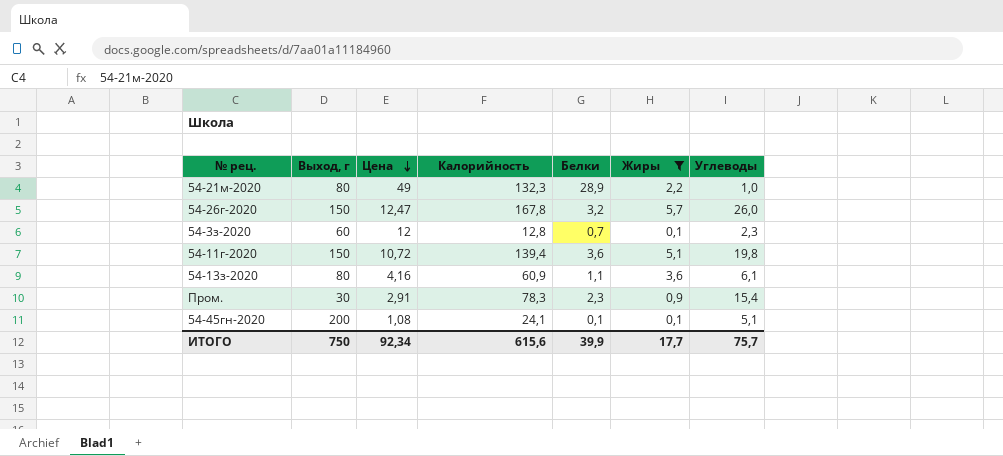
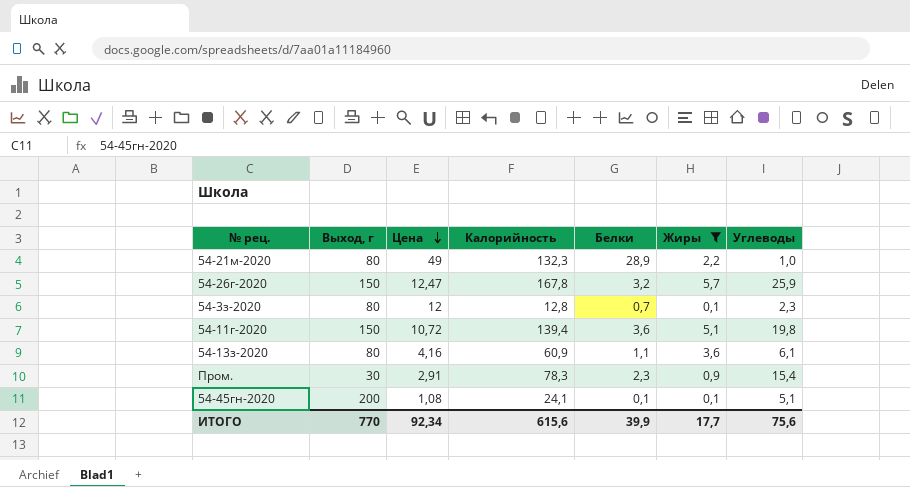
54-26г-2020 | Углеводы: 26,0 -> 25,9
54-3з-2020 | Выход, г: 60 -> 80
ИТОГО | Выход, г: 750 -> 770
ИТОГО | Углеводы: 75,7 -> 75,6

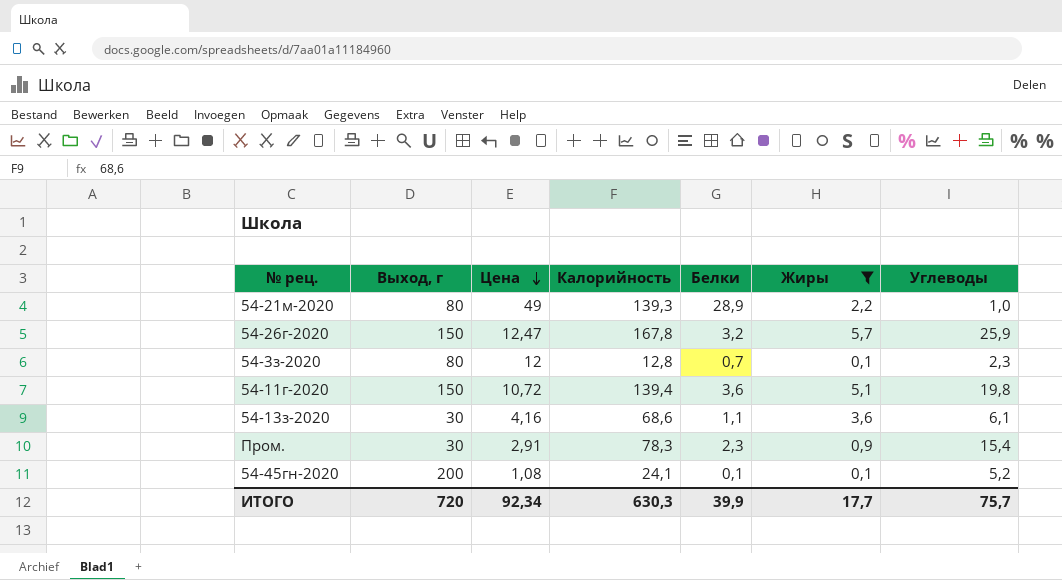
54-21м-2020 | Калорийность: 132,3 -> 139,3
54-13з-2020 | Выход, г: 80 -> 30
54-13з-2020 | Калорийность: 60,9 -> 68,6
54-45гн-2020 | Углеводы: 5,1 -> 5,2
ИТОГО | Выход, г: 770 -> 720
ИТОГО | Калорийность: 615,6 -> 630,3
ИТОГО | Углеводы: 75,6 -> 75,7

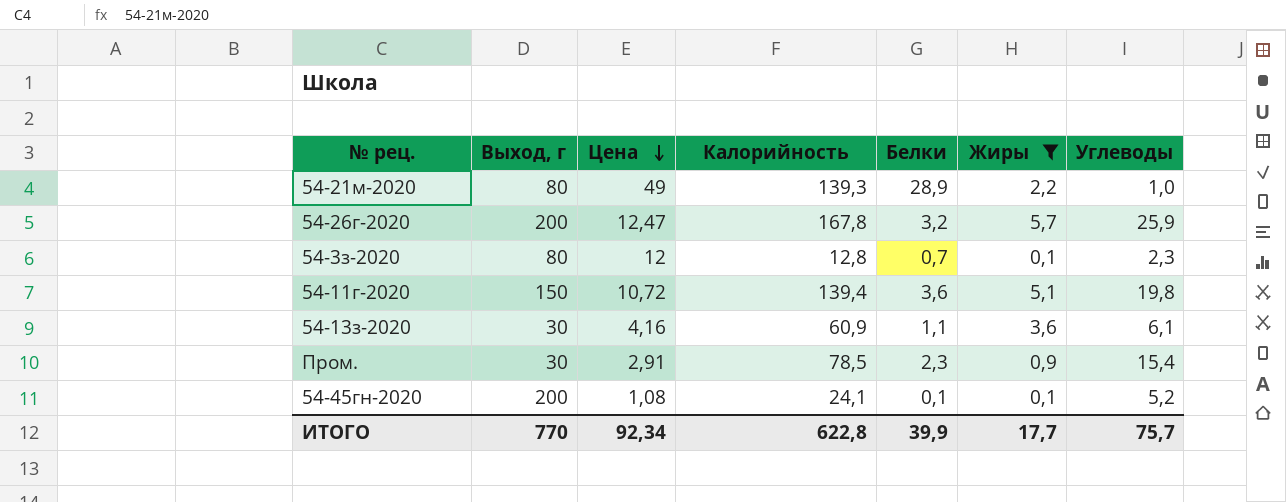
54-26г-2020 | Выход, г: 150 -> 200
54-13з-2020 | Калорийность: 68,6 -> 60,9
Пром. | Калорийность: 78,3 -> 78,5
ИТОГО | Выход, г: 720 -> 770
ИТОГО | Калорийность: 630,3 -> 622,8

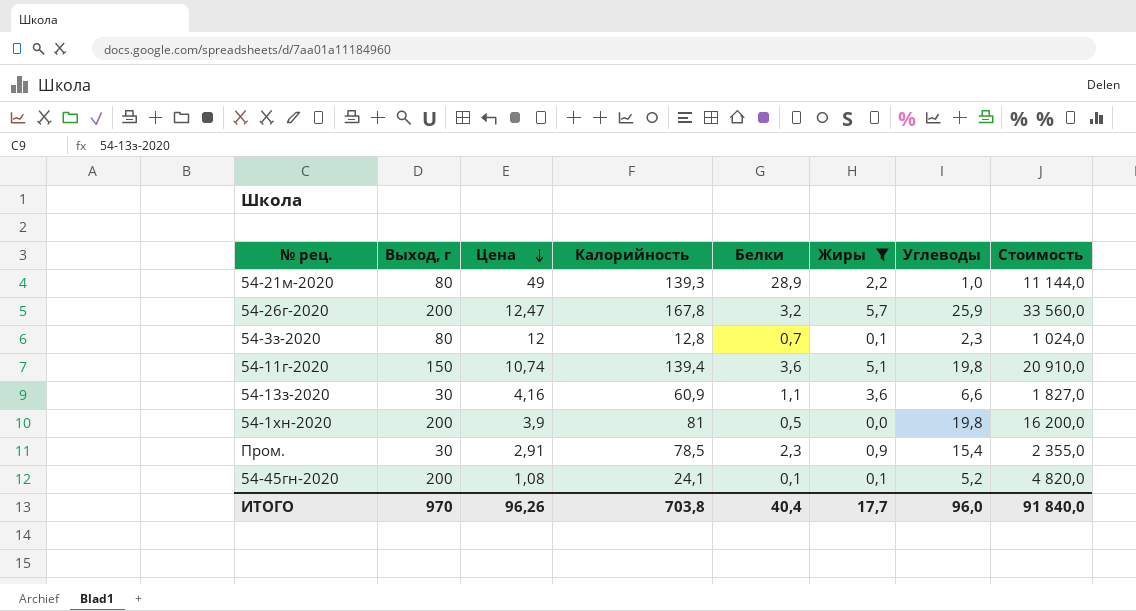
column Стоимость | formula: none -> [Выход, г] * [Калорийность]
54-11г-2020 | Цена: 10,72 -> 10,74
54-13з-2020 | Углеводы: 6,1 -> 6,6
row 54-1хн-2020: none -> 200 | 3,9 | 81 | 0,5 | 0,0 | 19,8 | 16 200,0
ИТОГО | Выход, г: 770 -> 970
ИТОГО | Цена: 92,34 -> 96,26
ИТОГО | Калорийность: 622,8 -> 703,8
ИТОГО | Белки: 39,9 -> 40,4
ИТОГО | Углеводы: 75,7 -> 96,0

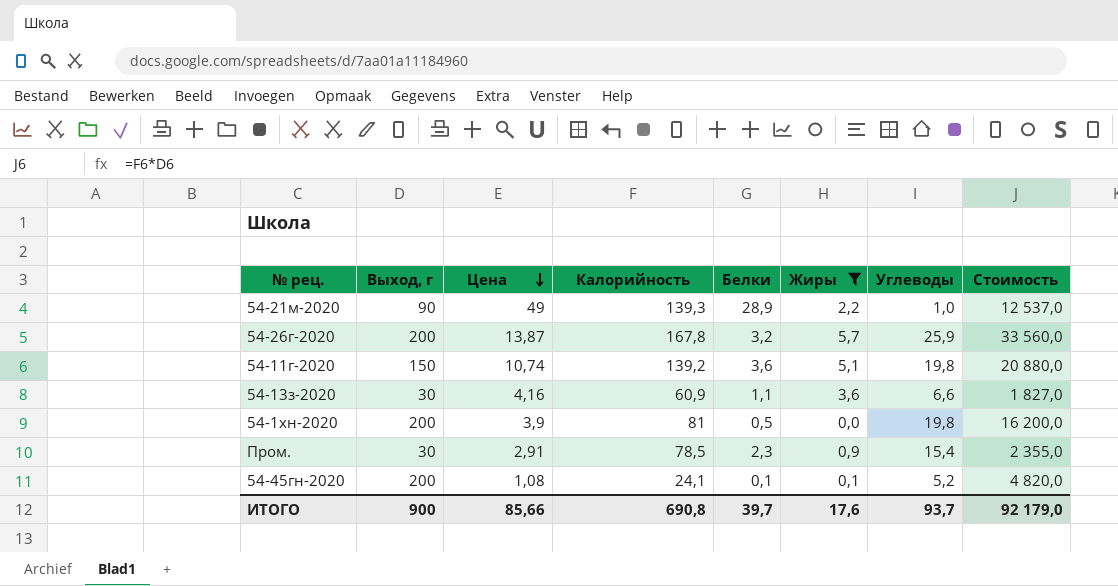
row 54-3з-2020: 80 | 12 | 12,8 | 0,7 | 0,1 | 2,3 | 1 024,0 -> none
54-21м-2020 | Выход, г: 80 -> 90
54-21м-2020 | Стоимость: 11 144,0 -> 12 537,0
54-26г-2020 | Цена: 12,47 -> 13,87
54-11г-2020 | Калорийность: 139,4 -> 139,2
54-11г-2020 | Стоимость: 20 910,0 -> 20 880,0
ИТОГО | Выход, г: 970 -> 900
ИТОГО | Цена: 96,26 -> 85,66
ИТОГО | Калорийность: 703,8 -> 690,8
ИТОГО | Белки: 40,4 -> 39,7
ИТОГО | Жиры: 17,7 -> 17,6
ИТОГО | Углеводы: 96,0 -> 93,7
ИТОГО | Стоимость: 91 840,0 -> 92 179,0

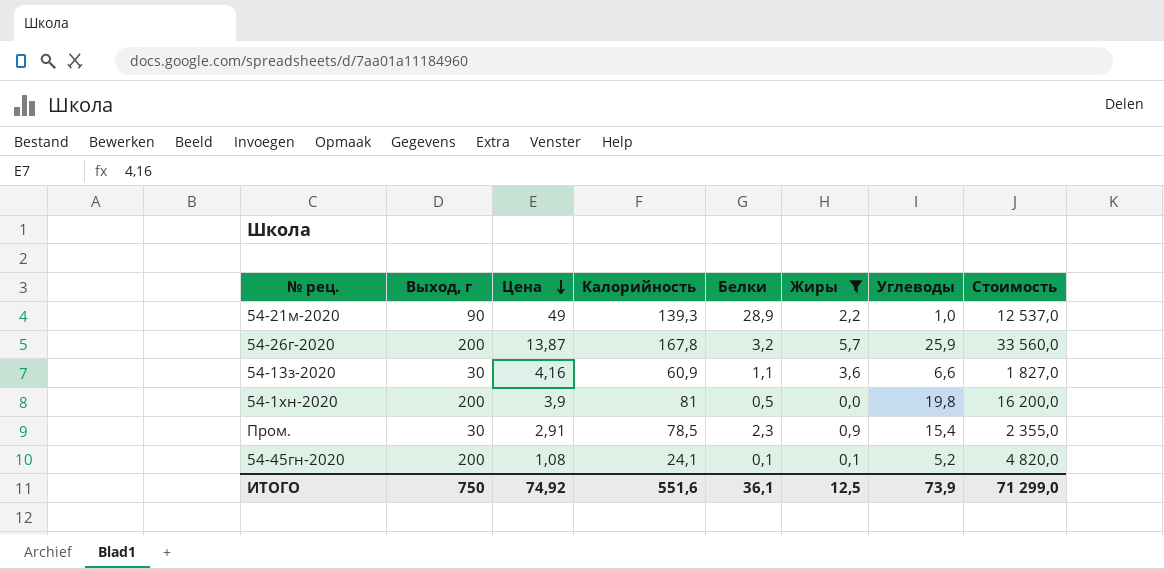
row 54-11г-2020: 150 | 10,74 | 139,2 | 3,6 | 5,1 | 19,8 | 20 880,0 -> none
ИТОГО | Выход, г: 900 -> 750
ИТОГО | Цена: 85,66 -> 74,92
ИТОГО | Калорийность: 690,8 -> 551,6
ИТОГО | Белки: 39,7 -> 36,1
ИТОГО | Жиры: 17,6 -> 12,5
ИТОГО | Углеводы: 93,7 -> 73,9
ИТОГО | Стоимость: 92 179,0 -> 71 299,0

